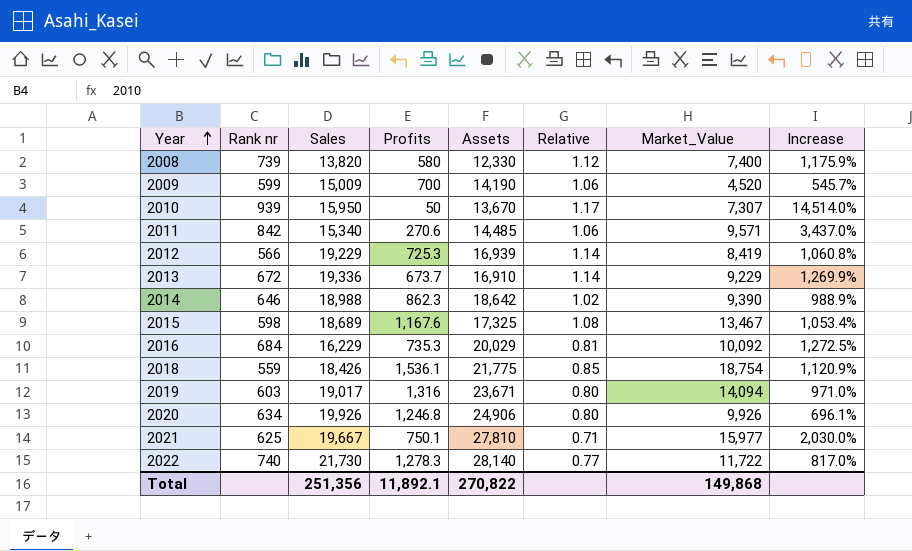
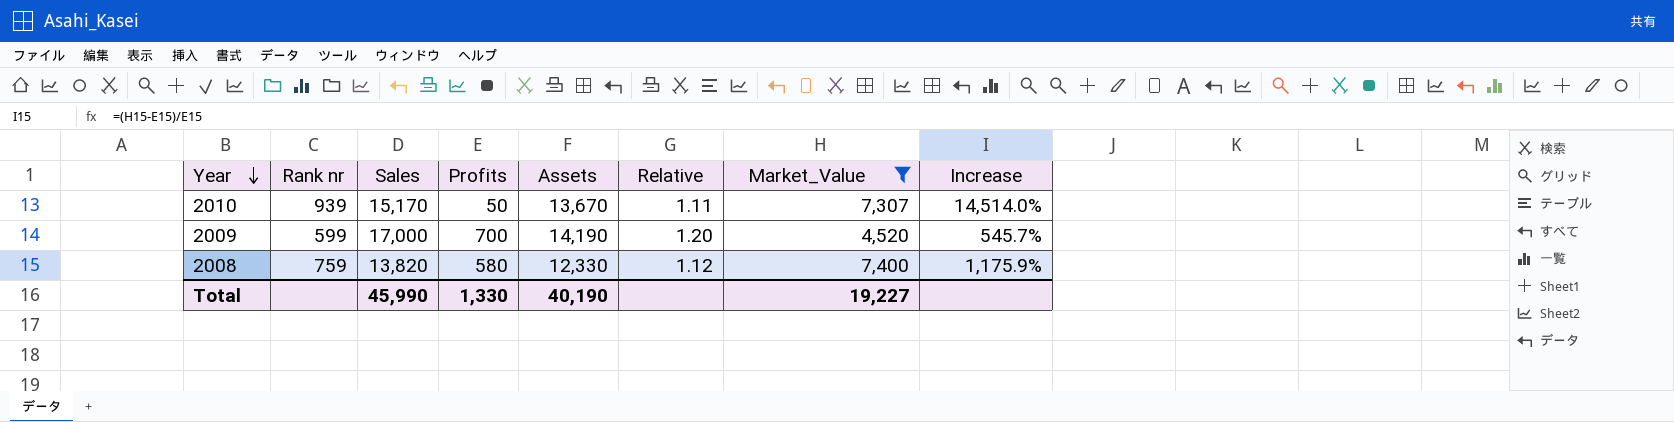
filter: none -> Market_Value <= 7,400
row order: Year ascending -> Year descending
2010 | Sales: 15,950 -> 15,170
2010 | Relative: 1.17 -> 1.11
2009 | Sales: 15,009 -> 17,000
2009 | Relative: 1.06 -> 1.20
2008 | Rank nr: 739 -> 759
Total | Sales: 251,356 -> 45,990
Total | Profits: 11,892.1 -> 1,330
Total | Assets: 270,822 -> 40,190
Total | Market_Value: 149,868 -> 19,227

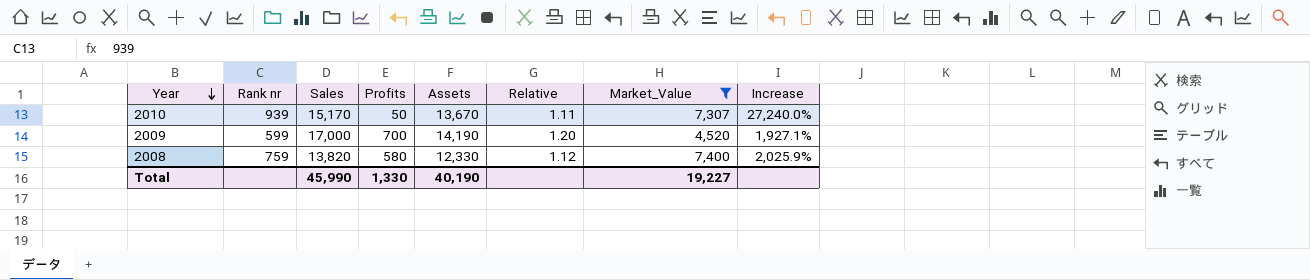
column Increase | formula: ([Market_Value] - [Profits]) / [Profits] -> ([Assets] - [Profits]) / [Profits]

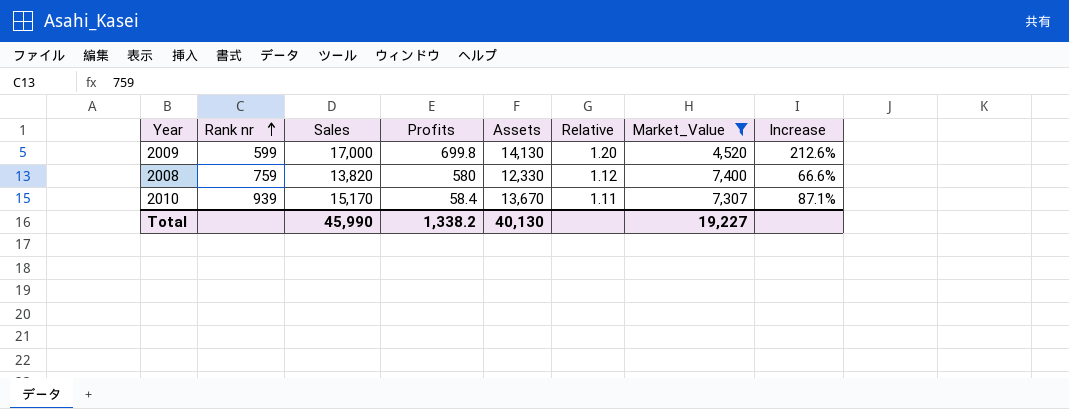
row order: Year descending -> Rank nr ascending
column Increase | formula: ([Assets] - [Profits]) / [Profits] -> ([Assets] - [Market_Value]) / [Market_Value]
2009 | Profits: 700 -> 699.8
2009 | Assets: 14,190 -> 14,130
2010 | Profits: 50 -> 58.4
Total | Profits: 1,330 -> 1,338.2
Total | Assets: 40,190 -> 40,130

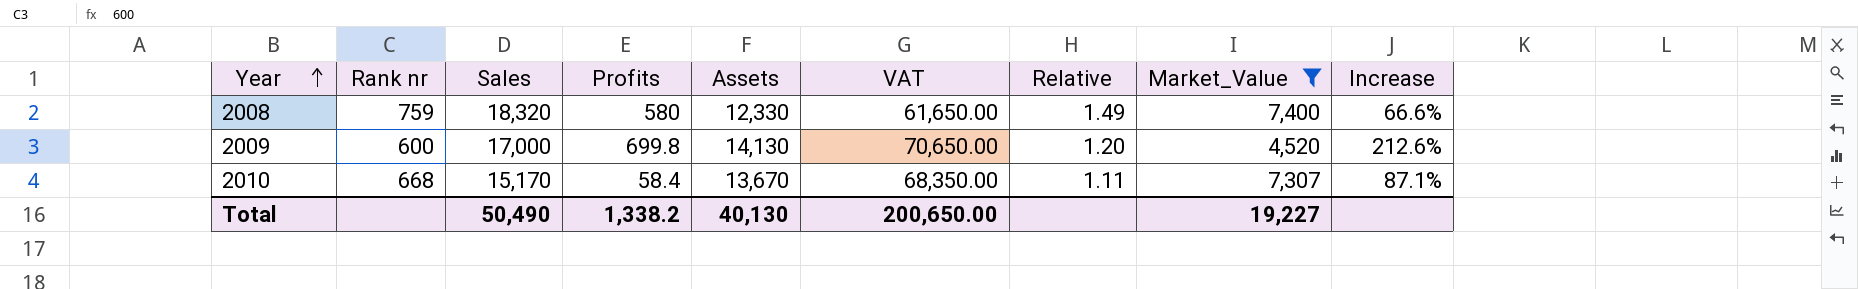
row order: Rank nr ascending -> Year ascending
column VAT | formula: none -> [Assets] * 5
2008 | Sales: 13,820 -> 18,320
2008 | Relative: 1.12 -> 1.49
2009 | Rank nr: 599 -> 600
2010 | Rank nr: 939 -> 668
Total | Sales: 45,990 -> 50,490

